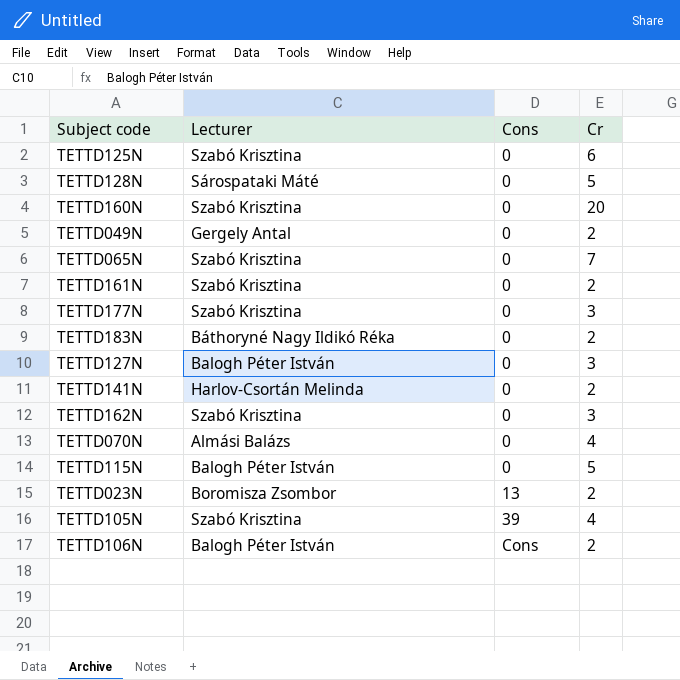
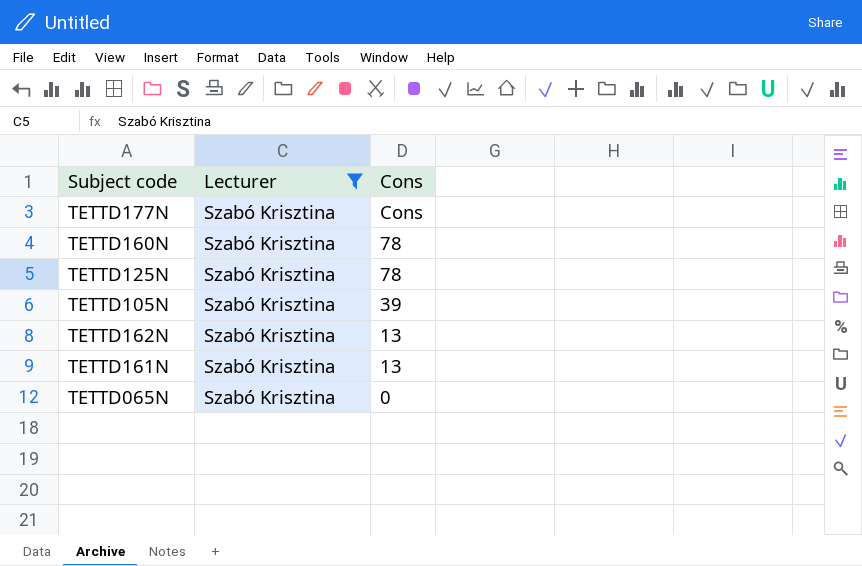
filter: none -> Lecturer = Szabó Krisztina
row order: Cons ascending -> Cons descending
column Cr | position: 4 -> none
TETTD177N | Cons: 0 -> Cons
TETTD160N | Cons: 0 -> 78
TETTD125N | Cons: 0 -> 78
TETTD162N | Cons: 0 -> 13
TETTD161N | Cons: 0 -> 13

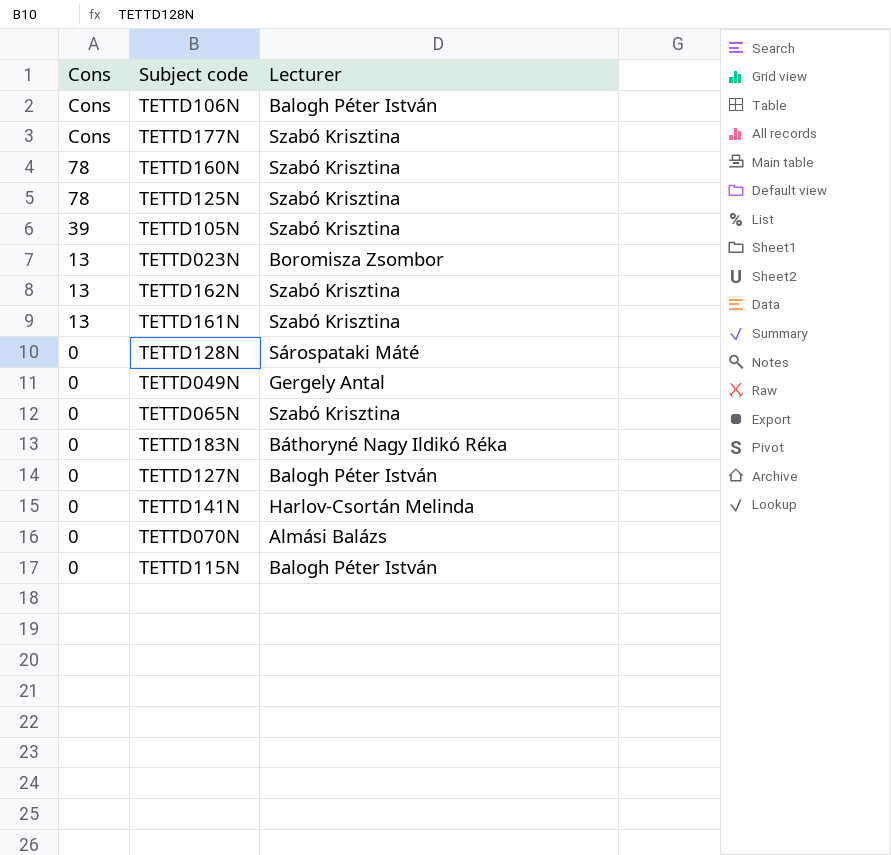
filter: Lecturer = Szabó Krisztina -> none
column Cons | position: 3 -> 1

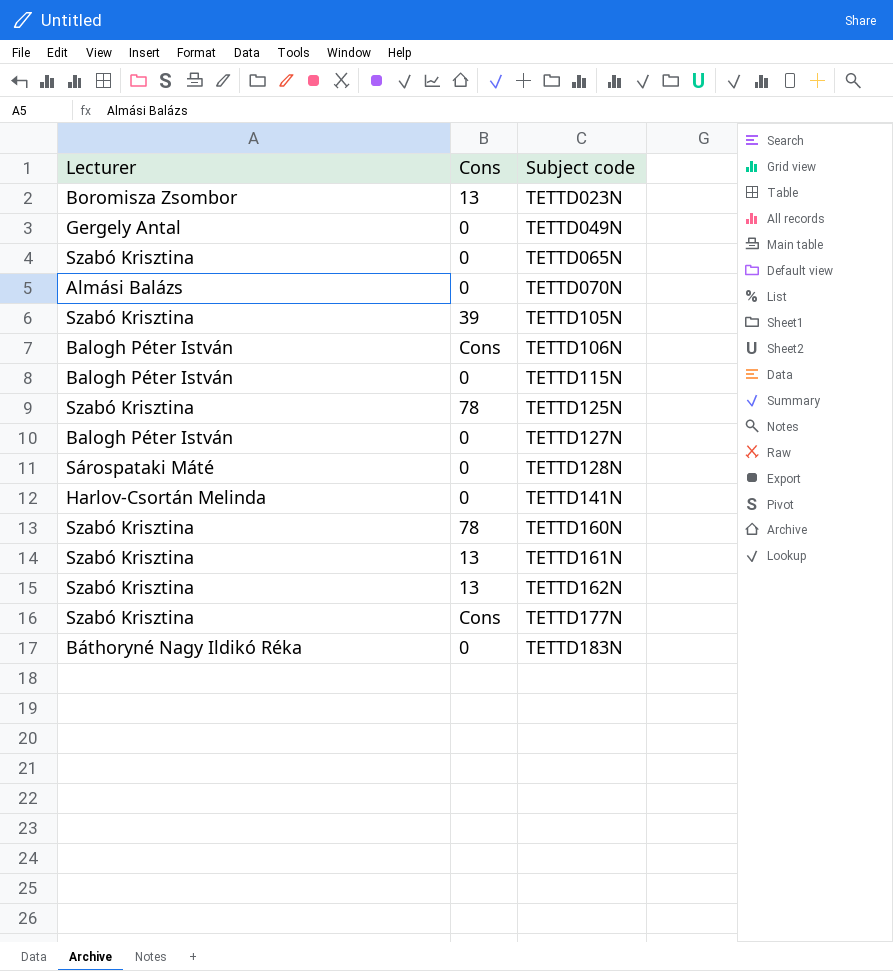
row order: Cons descending -> Subject code ascending
column Lecturer | position: 3 -> 1

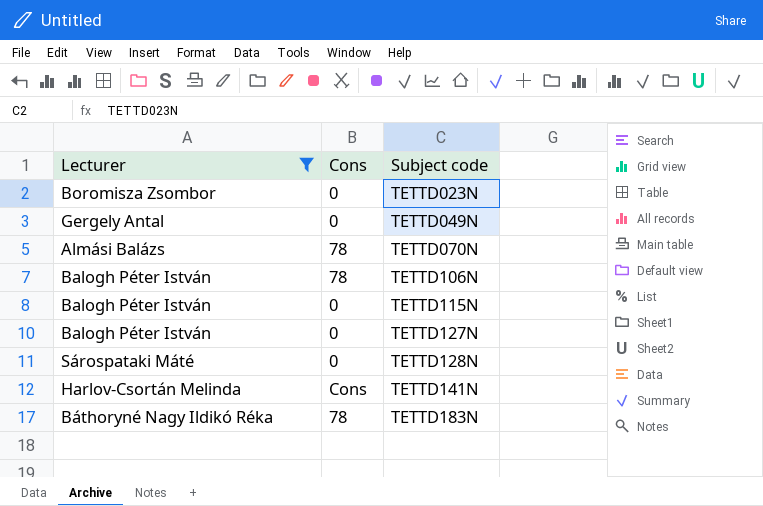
filter: none -> Lecturer != Szabó Krisztina
TETTD023N | Cons: 13 -> 0
TETTD070N | Cons: 0 -> 78
TETTD106N | Cons: Cons -> 78
TETTD141N | Cons: 0 -> Cons
TETTD183N | Cons: 0 -> 78

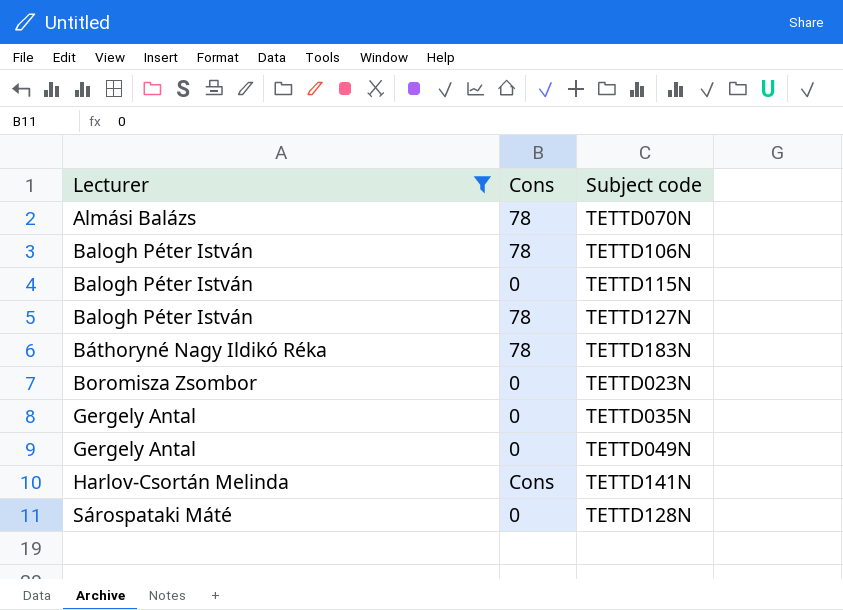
row order: Subject code ascending -> Lecturer ascending
TETTD127N | Cons: 0 -> 78
row TETTD035N: none -> Gergely Antal | 0

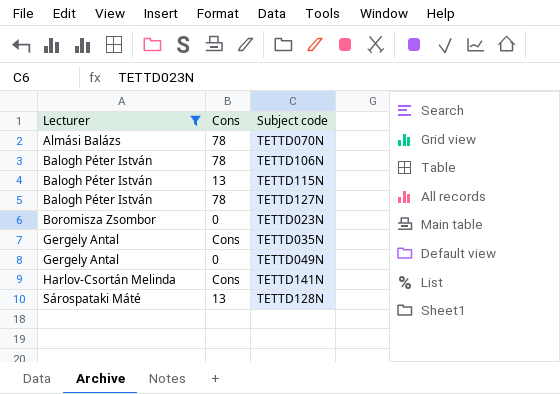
row TETTD183N: Báthoryné Nagy Ildikó Réka | 78 -> none
TETTD115N | Cons: 0 -> 13
TETTD035N | Cons: 0 -> Cons
TETTD128N | Cons: 0 -> 13

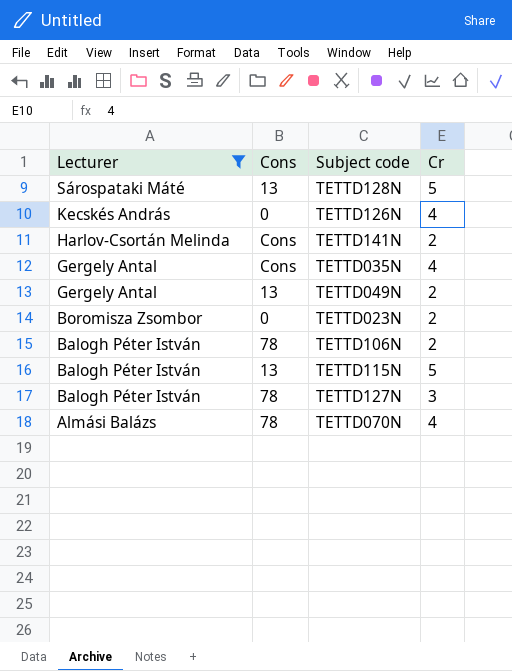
row order: Lecturer ascending -> Lecturer descending
column Cr | position: none -> 4
row TETTD126N: none -> Kecskés András | 0 | 4
TETTD049N | Cons: 0 -> 13

